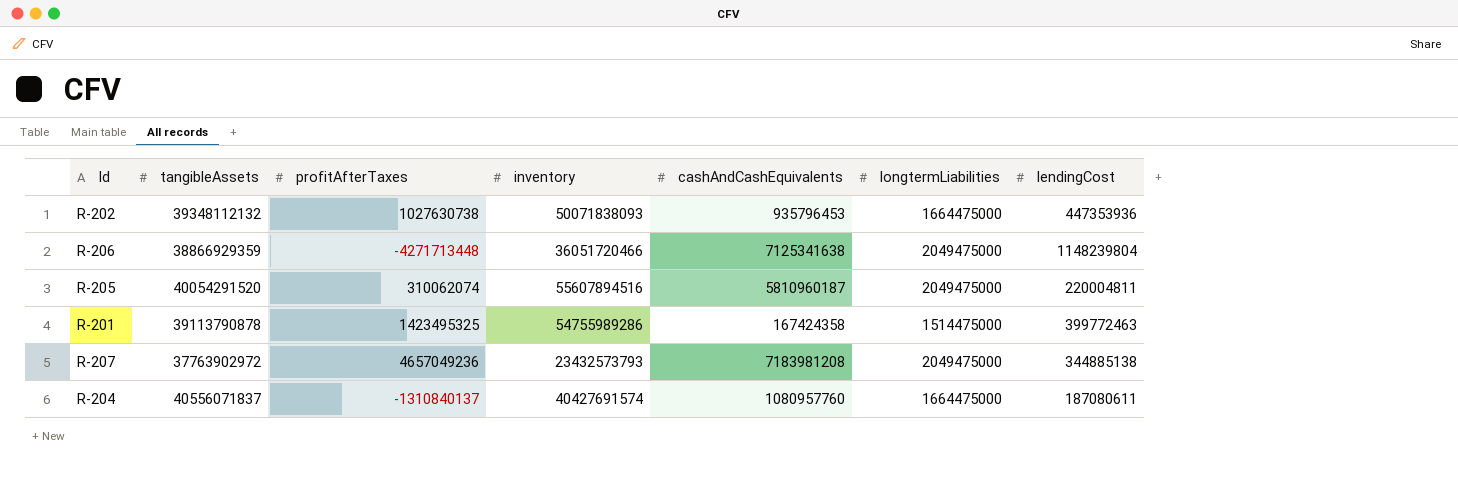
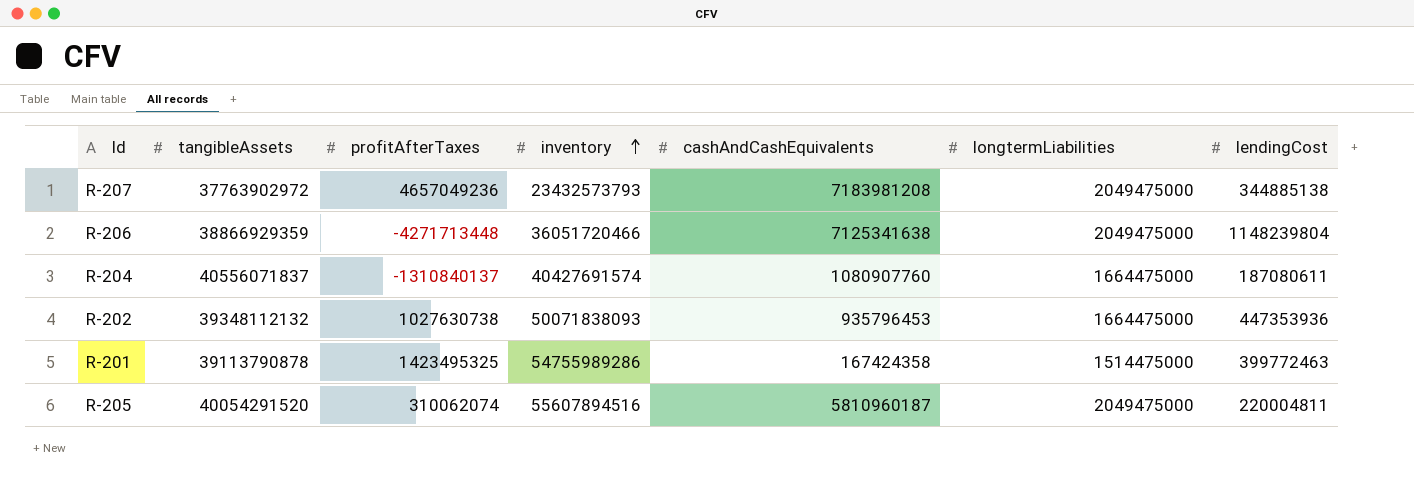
row order: none -> inventory ascending
R-204 | cashAndCashEquivalents: 1080957760 -> 1080907760

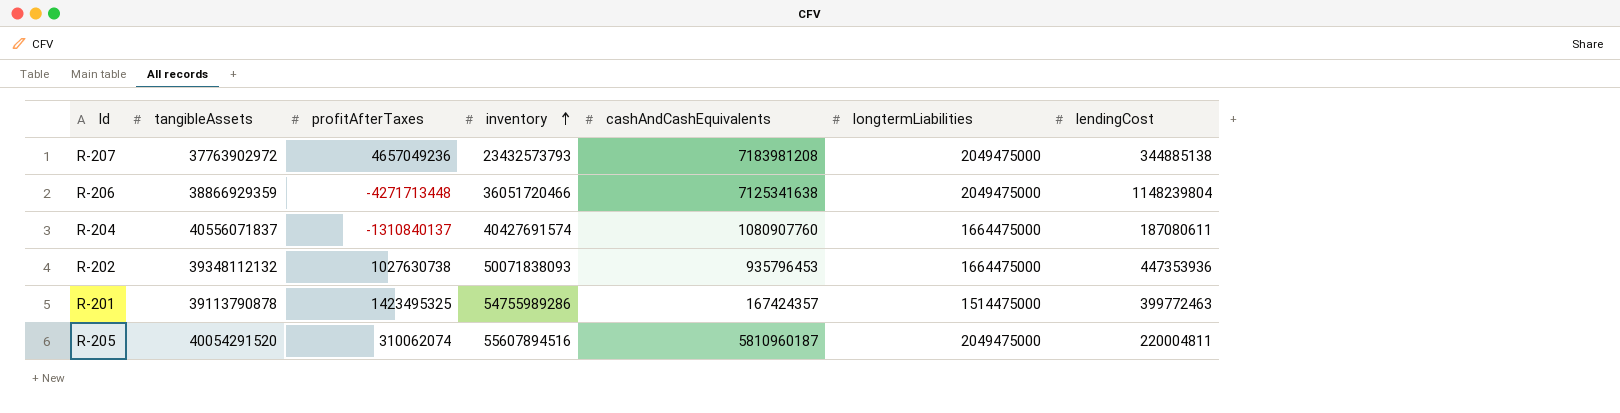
R-201 | cashAndCashEquivalents: 167424358 -> 167424357

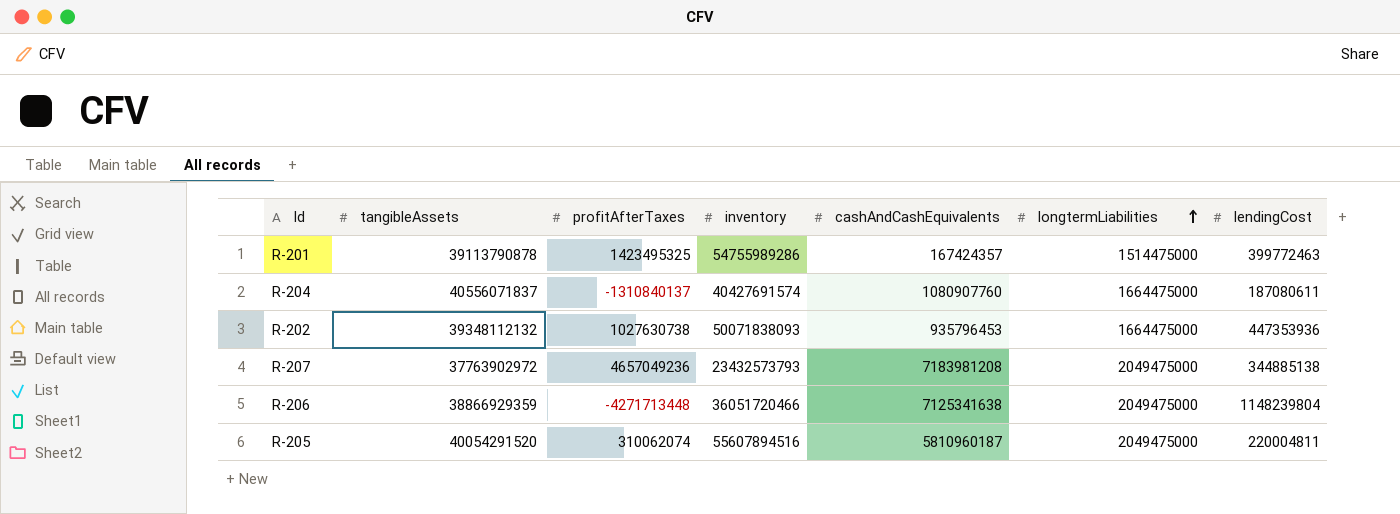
row order: inventory ascending -> longtermLiabilities ascending

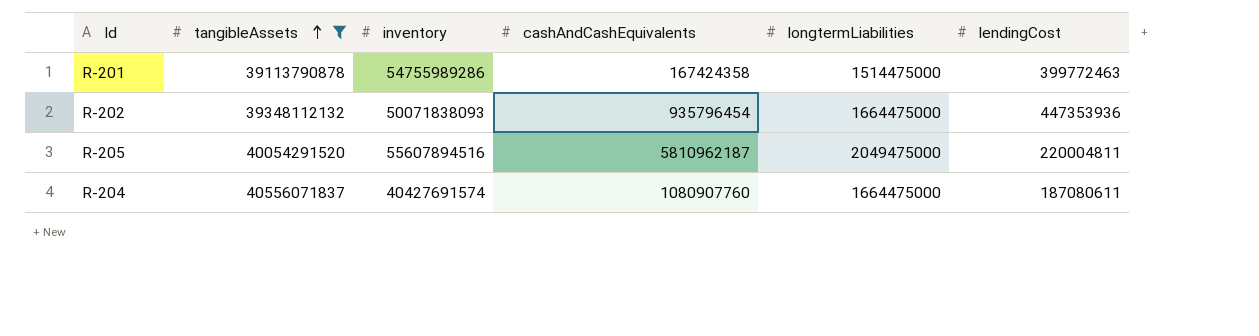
filter: none -> tangibleAssets >= 39113790878
row order: longtermLiabilities ascending -> tangibleAssets ascending
column profitAfterTaxes | position: 3 -> none
R-201 | cashAndCashEquivalents: 167424357 -> 167424358
R-202 | cashAndCashEquivalents: 935796453 -> 935796454
R-205 | cashAndCashEquivalents: 5810960187 -> 5810962187

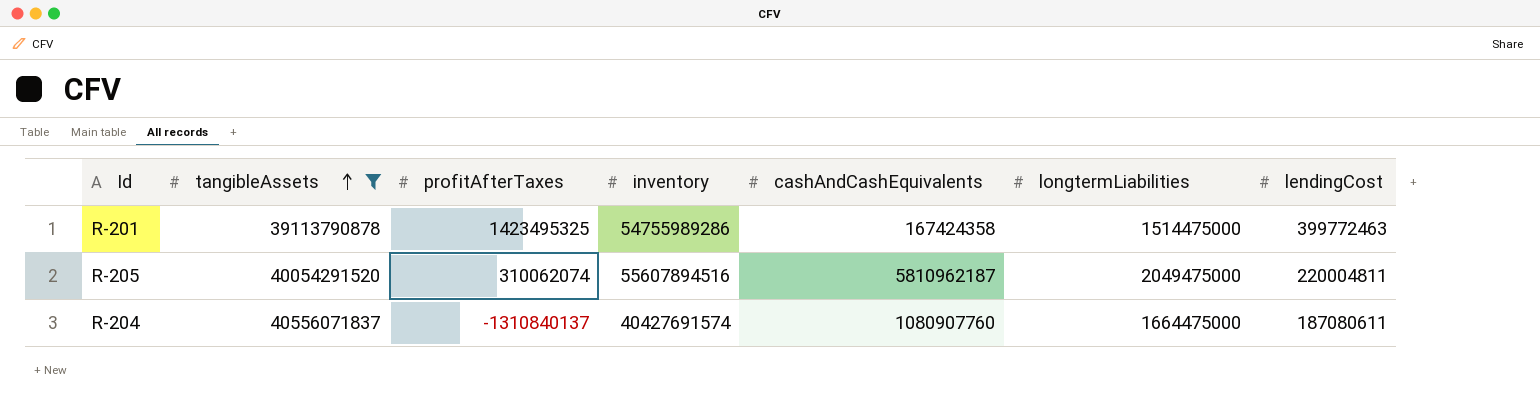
column profitAfterTaxes | position: none -> 3
row R-202: 39348112132 | 50071838093 | 935796454 | 1664475000 | 447353936 -> none

